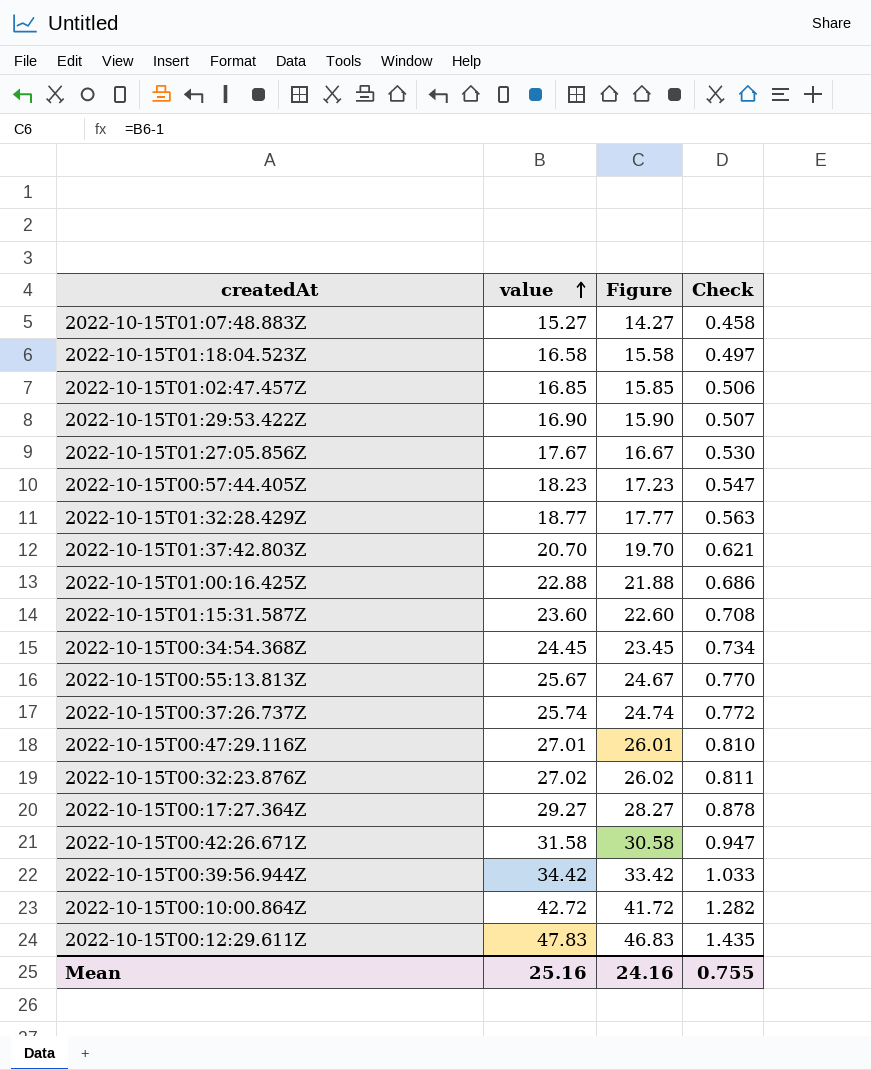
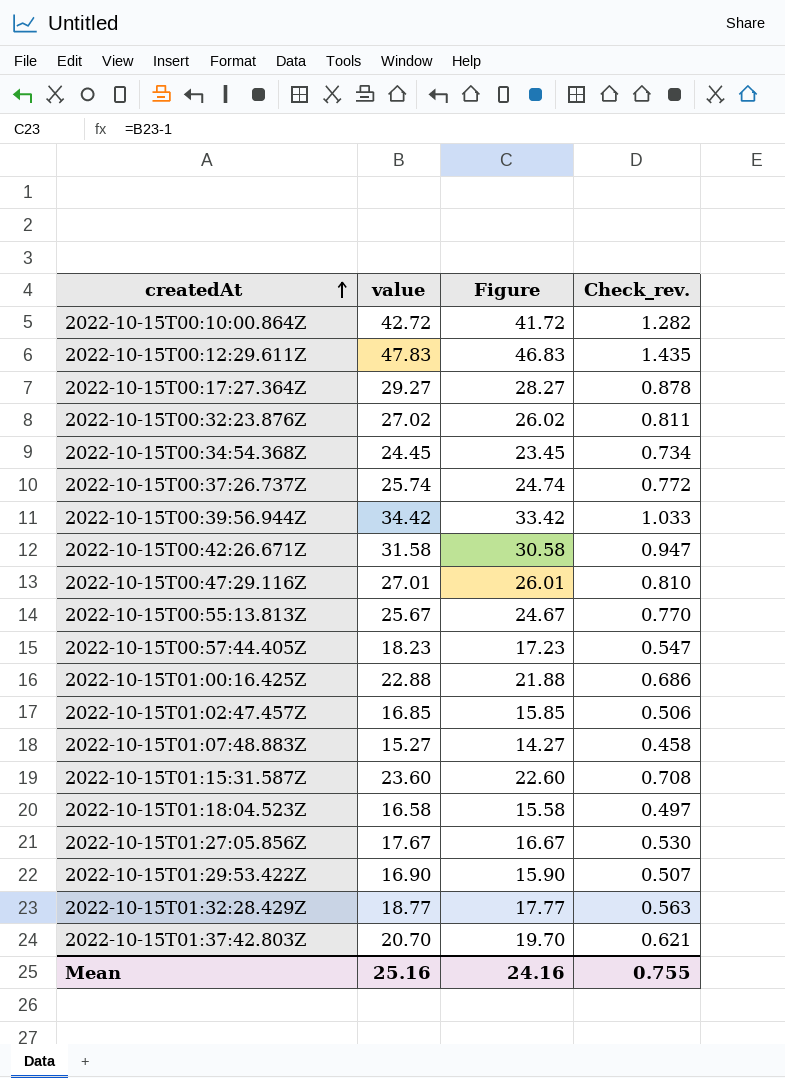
row order: value ascending -> createdAt ascending
column name: Check -> Check_rev.

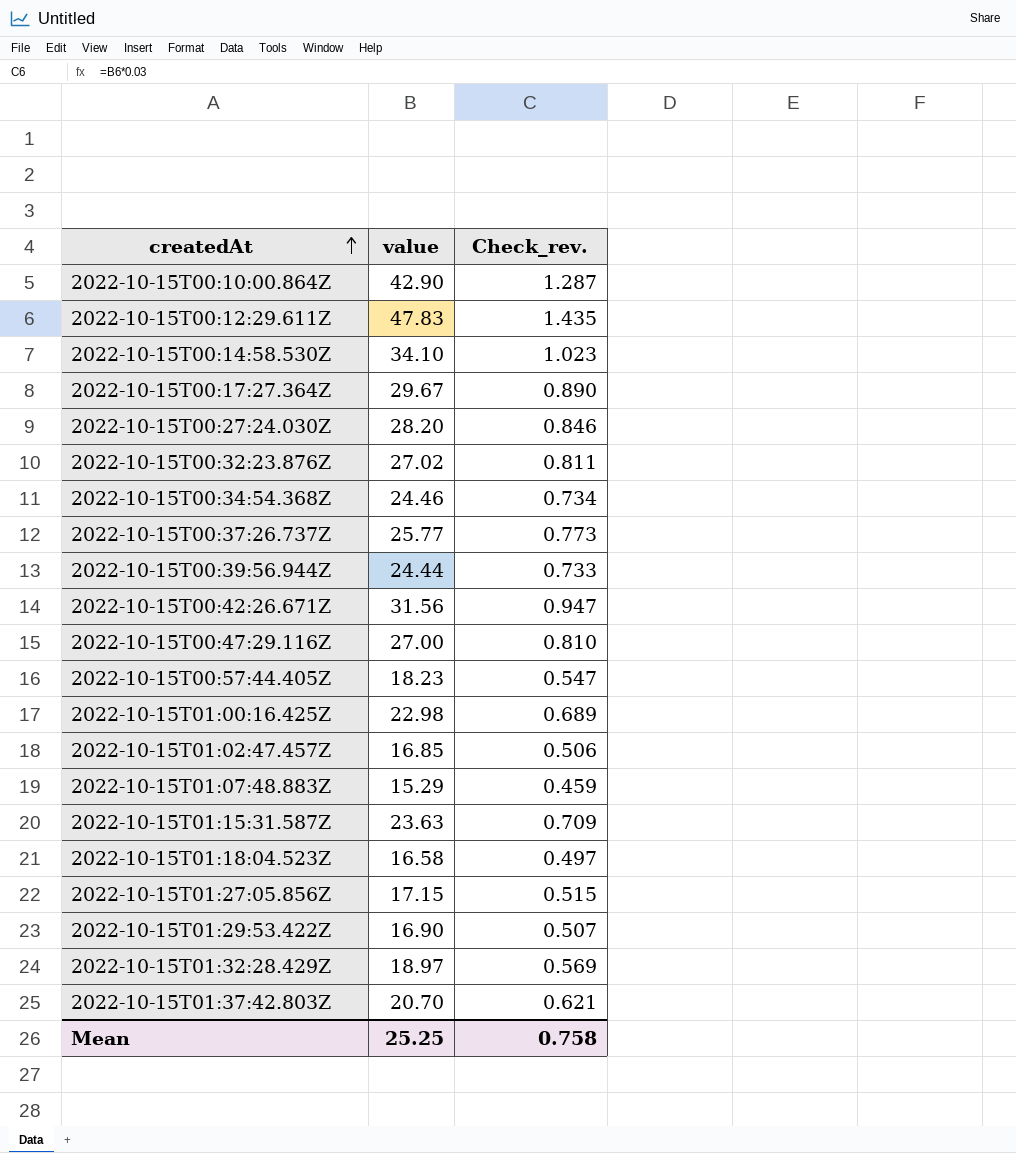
column Figure | formula: [value] - 1 -> none
row 2022-10-15T00:55:13.813Z: 25.67 | 24.67 | 0.770 -> none
2022-10-15T00:10:00.864Z | value: 42.72 -> 42.90
2022-10-15T00:10:00.864Z | Check_rev.: 1.282 -> 1.287
row 2022-10-15T00:14:58.530Z: none -> 34.10 | 1.023
2022-10-15T00:17:27.364Z | value: 29.27 -> 29.67
2022-10-15T00:17:27.364Z | Check_rev.: 0.878 -> 0.890
row 2022-10-15T00:27:24.030Z: none -> 28.20 | 0.846
2022-10-15T00:34:54.368Z | value: 24.45 -> 24.46
2022-10-15T00:37:26.737Z | value: 25.74 -> 25.77
2022-10-15T00:37:26.737Z | Check_rev.: 0.772 -> 0.773
2022-10-15T00:39:56.944Z | value: 34.42 -> 24.44
2022-10-15T00:39:56.944Z | Check_rev.: 1.033 -> 0.733
2022-10-15T00:42:26.671Z | value: 31.58 -> 31.56
2022-10-15T00:47:29.116Z | value: 27.01 -> 27.00
2022-10-15T01:00:16.425Z | value: 22.88 -> 22.98
2022-10-15T01:00:16.425Z | Check_rev.: 0.686 -> 0.689
2022-10-15T01:07:48.883Z | value: 15.27 -> 15.29
2022-10-15T01:07:48.883Z | Check_rev.: 0.458 -> 0.459
2022-10-15T01:15:31.587Z | value: 23.60 -> 23.63
2022-10-15T01:15:31.587Z | Check_rev.: 0.708 -> 0.709
2022-10-15T01:27:05.856Z | value: 17.67 -> 17.15
2022-10-15T01:27:05.856Z | Check_rev.: 0.530 -> 0.515
2022-10-15T01:32:28.429Z | value: 18.77 -> 18.97
2022-10-15T01:32:28.429Z | Check_rev.: 0.563 -> 0.569
Mean | value: 25.16 -> 25.25
Mean | Check_rev.: 0.755 -> 0.758

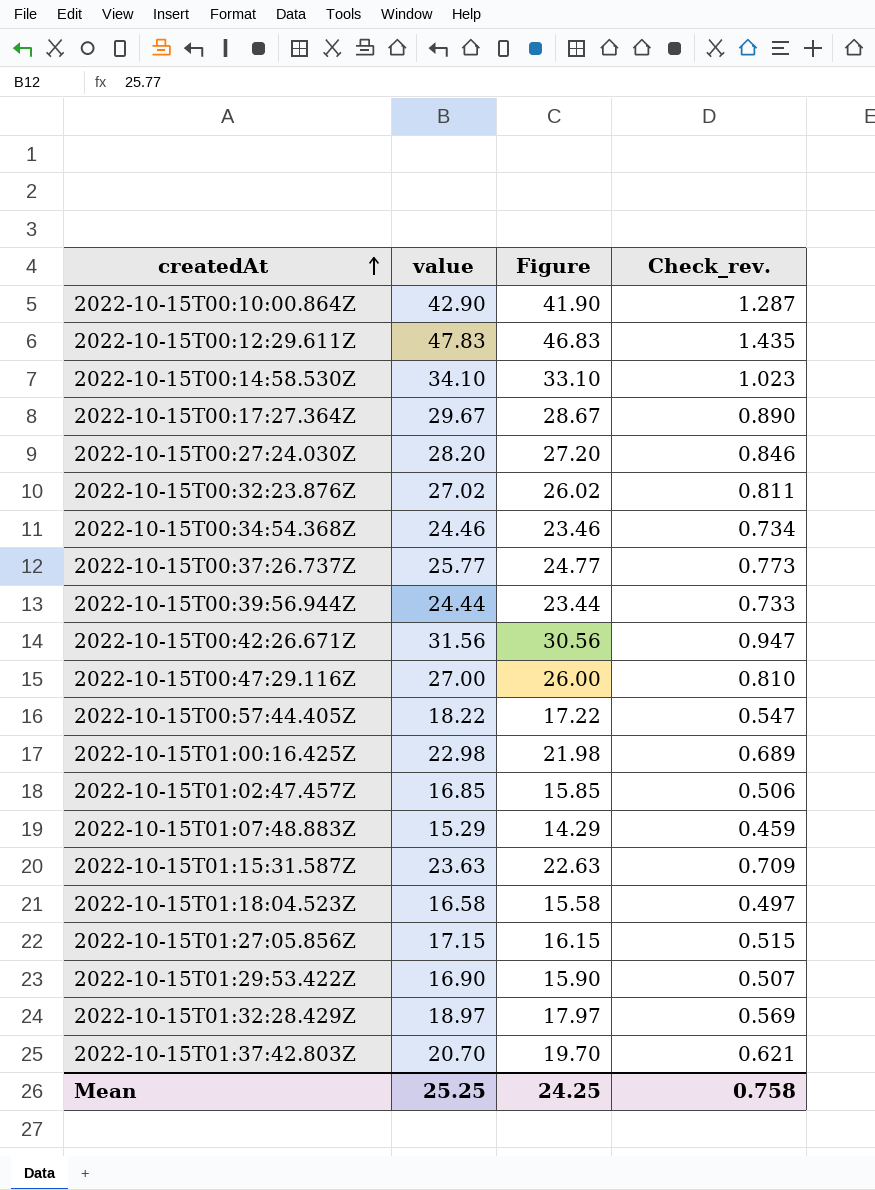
column Figure | formula: none -> [value] - 1
2022-10-15T00:57:44.405Z | value: 18.23 -> 18.22

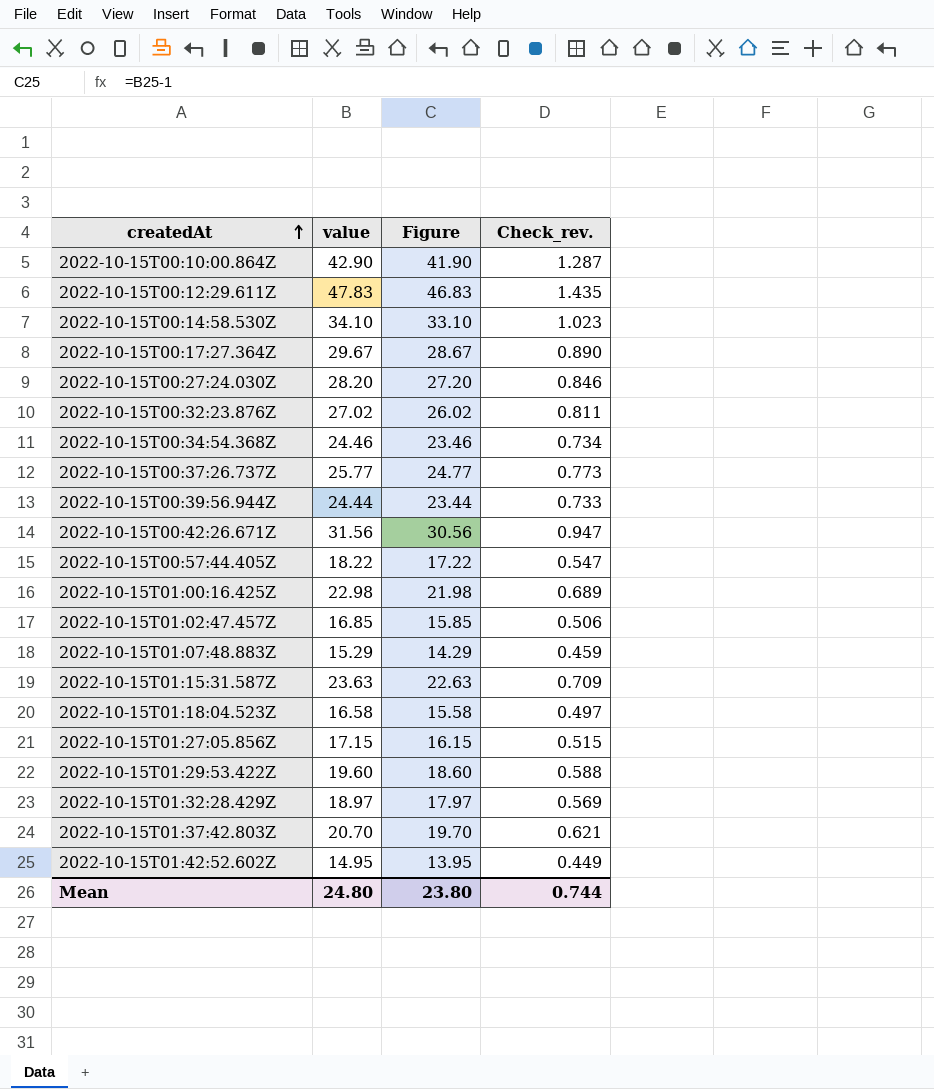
row 2022-10-15T00:47:29.116Z: 27.00 | 26.00 | 0.810 -> none
2022-10-15T01:29:53.422Z | value: 16.90 -> 19.60
2022-10-15T01:29:53.422Z | Figure: 15.90 -> 18.60
2022-10-15T01:29:53.422Z | Check_rev.: 0.507 -> 0.588
row 2022-10-15T01:42:52.602Z: none -> 14.95 | 13.95 | 0.449
Mean | value: 25.25 -> 24.80
Mean | Figure: 24.25 -> 23.80
Mean | Check_rev.: 0.758 -> 0.744

